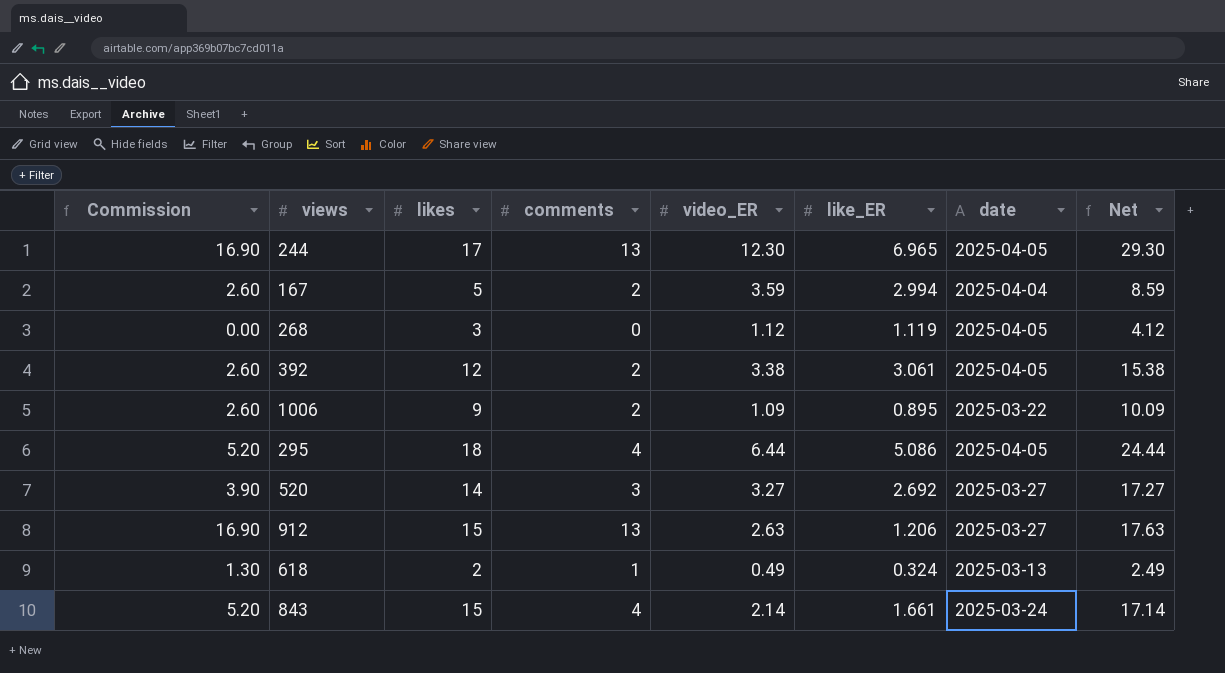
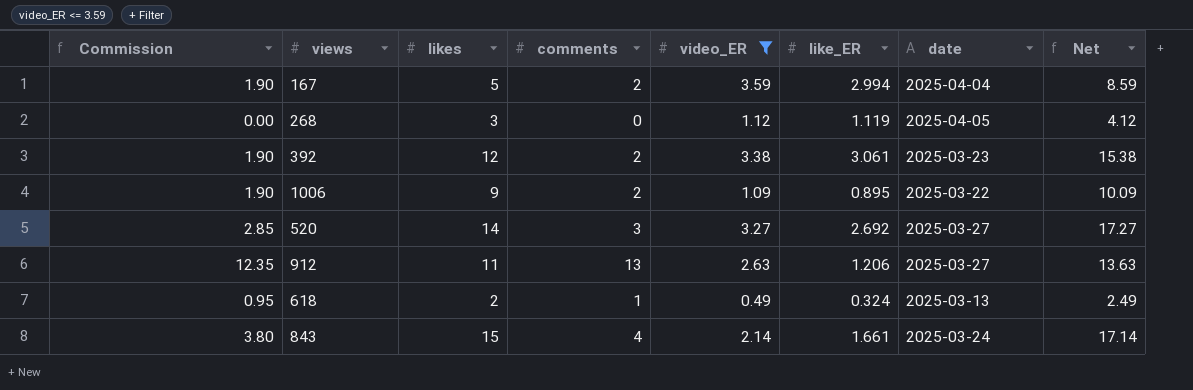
filter: none -> video_ER <= 3.59
column Commission | formula: [comments] * 1.3 -> [comments] * 0.95
392 | date: 2025-04-05 -> 2025-03-23
912 | likes: 15 -> 11
912 | Net: 17.63 -> 13.63

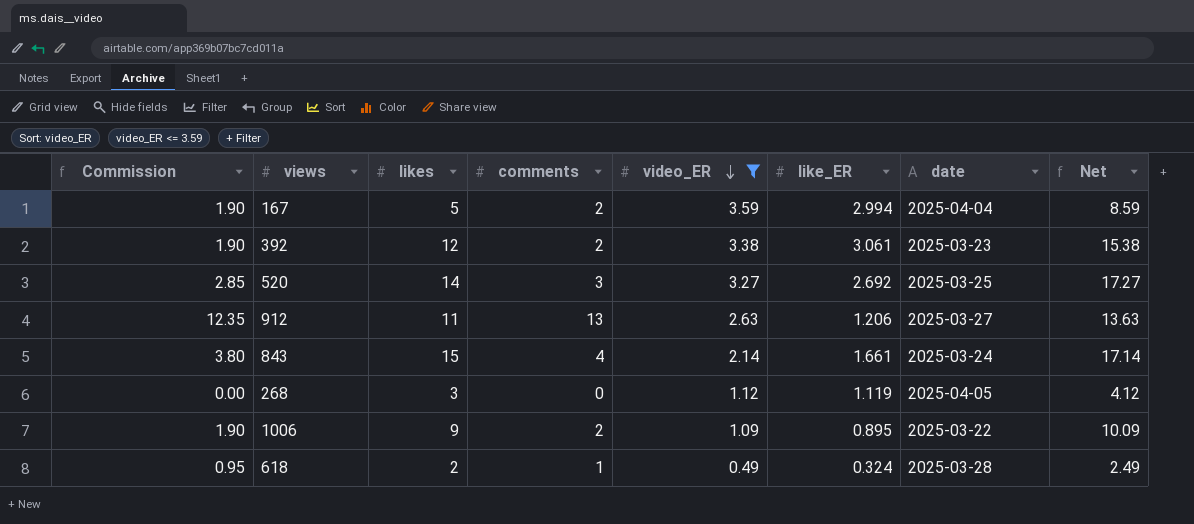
row order: none -> video_ER descending
520 | date: 2025-03-27 -> 2025-03-25
618 | date: 2025-03-13 -> 2025-03-28

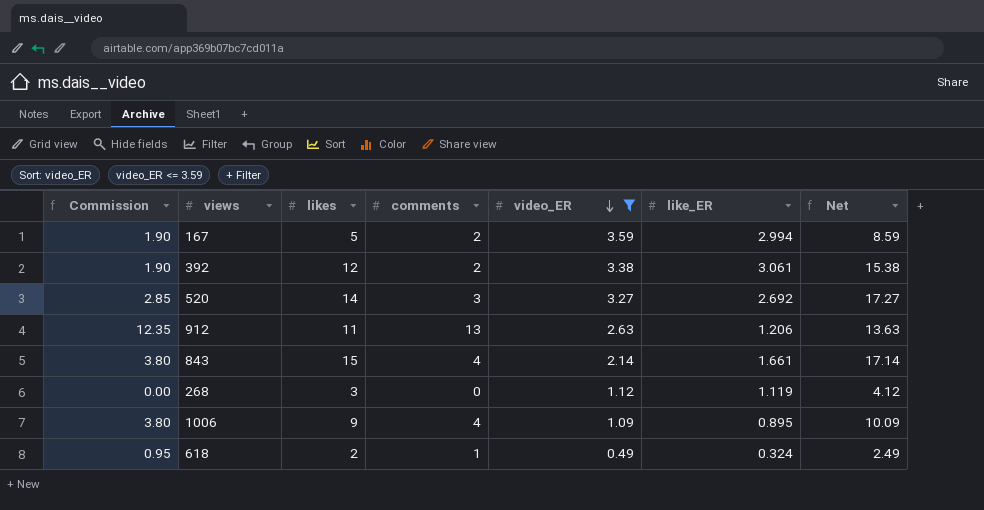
column date | position: 7 -> none
1006 | Commission: 1.90 -> 3.80
1006 | comments: 2 -> 4

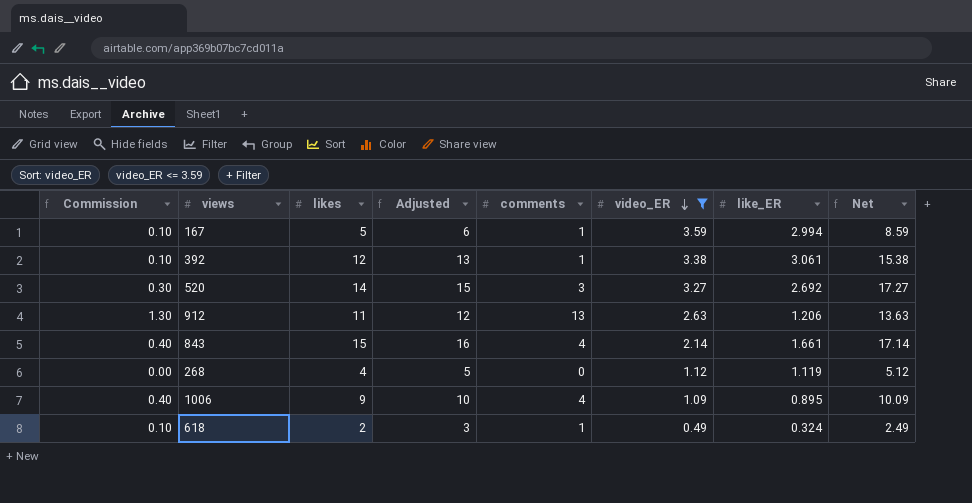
column Commission | formula: [comments] * 0.95 -> [comments] * 0.1
column Adjusted | formula: none -> [likes] + 1
167 | comments: 2 -> 1
392 | comments: 2 -> 1
268 | likes: 3 -> 4
268 | Net: 4.12 -> 5.12

